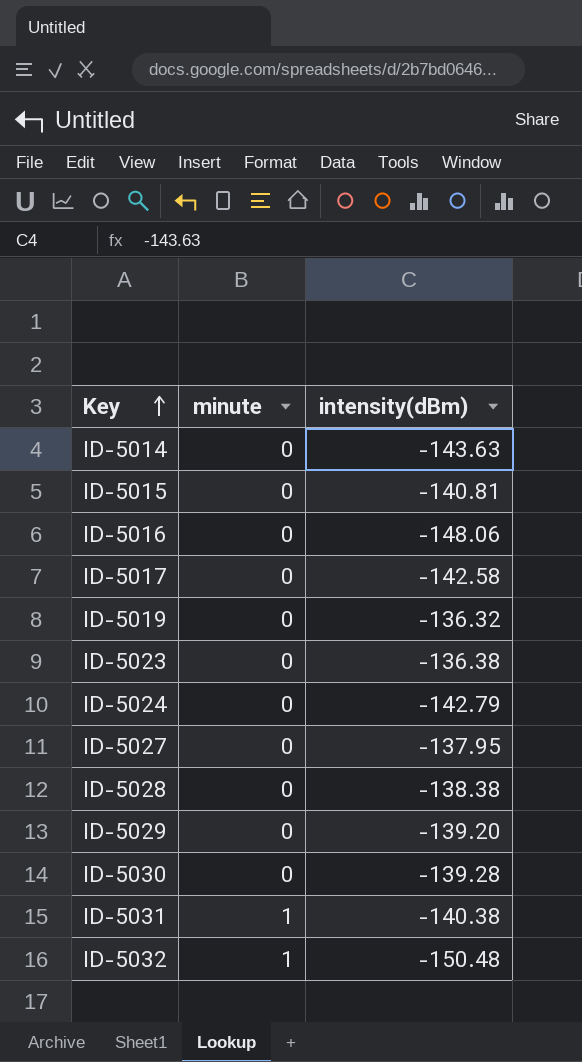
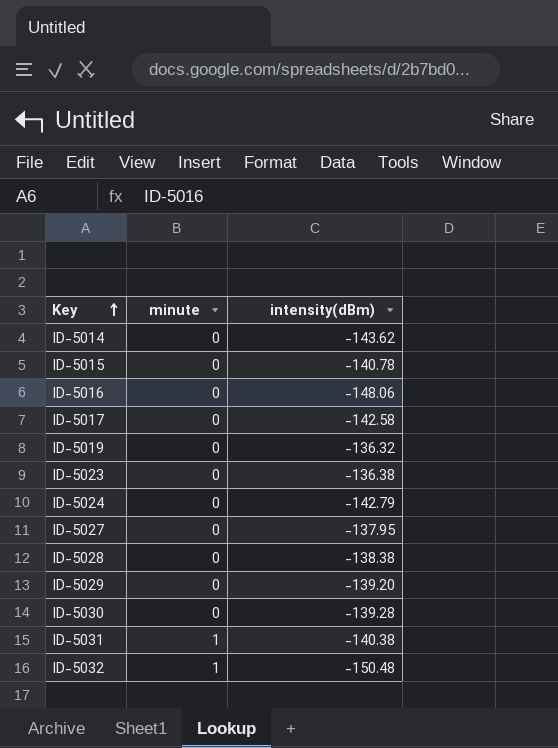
ID-5014 | intensity(dBm): -143.63 -> -143.62
ID-5015 | intensity(dBm): -140.81 -> -140.78

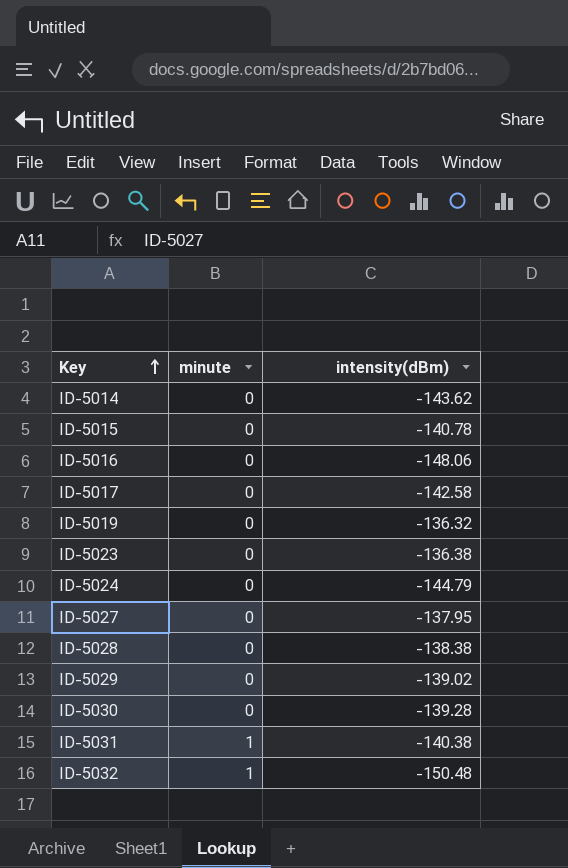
ID-5024 | intensity(dBm): -142.79 -> -144.79
ID-5029 | intensity(dBm): -139.20 -> -139.02

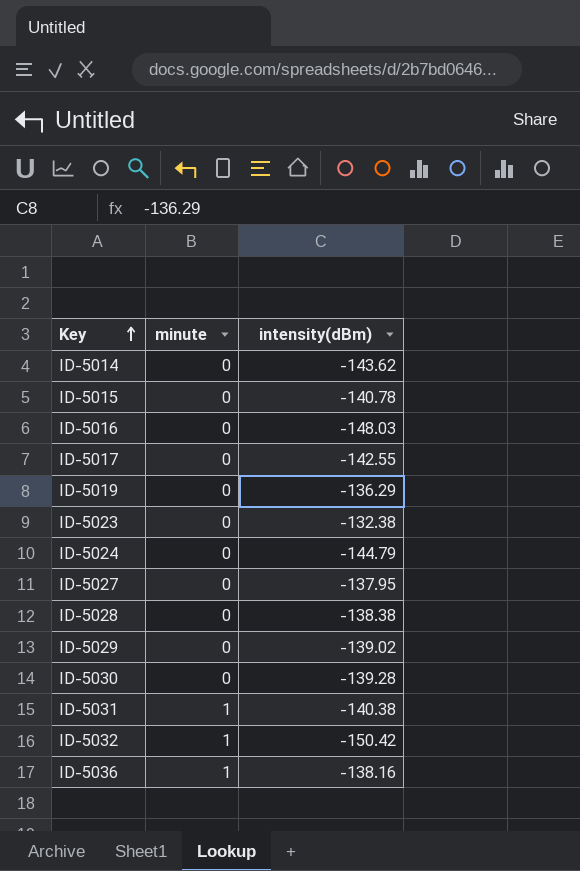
ID-5016 | intensity(dBm): -148.06 -> -148.03
ID-5017 | intensity(dBm): -142.58 -> -142.55
ID-5019 | intensity(dBm): -136.32 -> -136.29
ID-5023 | intensity(dBm): -136.38 -> -132.38
ID-5032 | intensity(dBm): -150.48 -> -150.42
row ID-5036: none -> 1 | -138.16

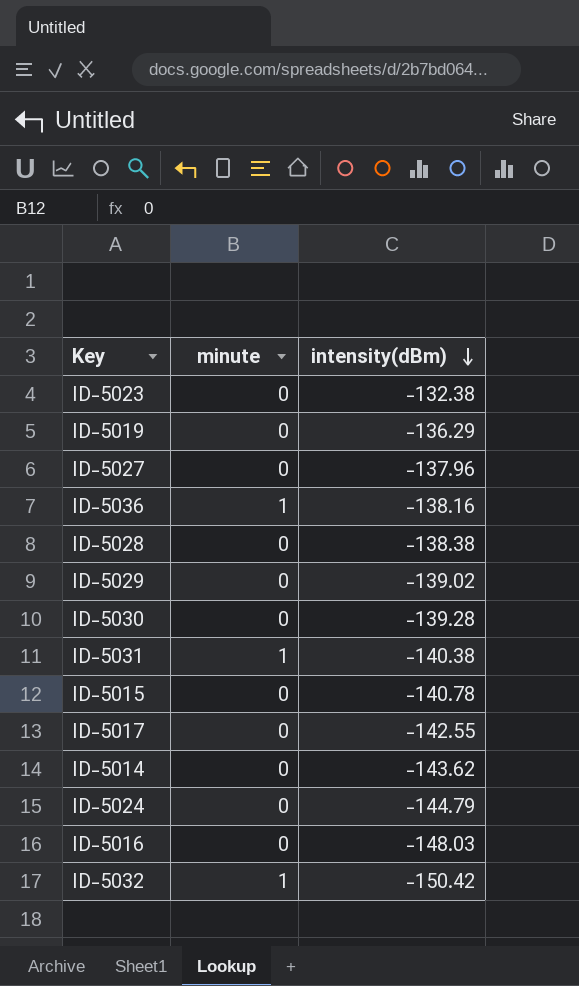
row order: Key ascending -> intensity(dBm) descending
ID-5027 | intensity(dBm): -137.95 -> -137.96

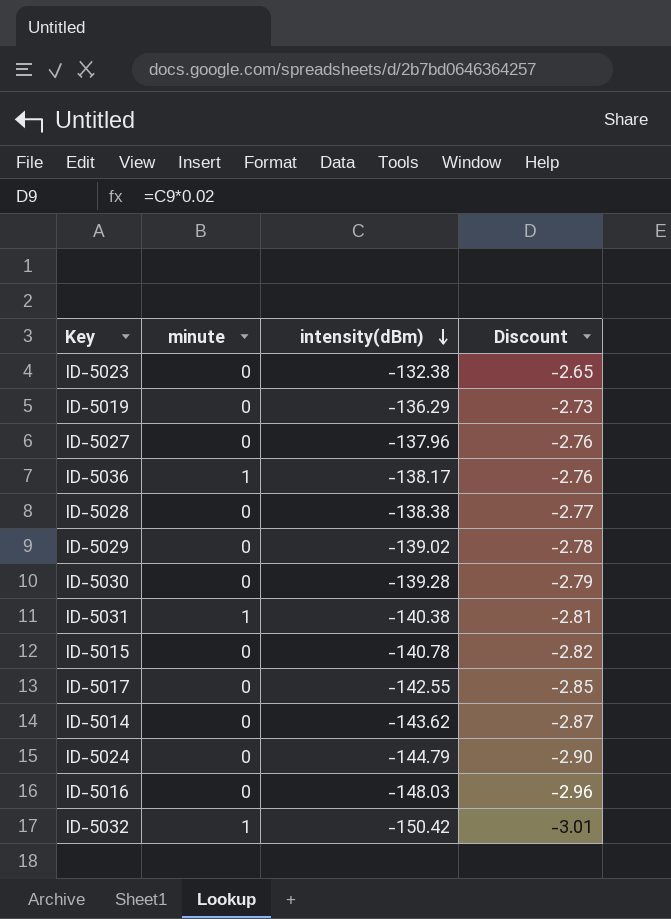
column Discount | formula: none -> [intensity(dBm)] * 0.02
ID-5036 | intensity(dBm): -138.16 -> -138.17

